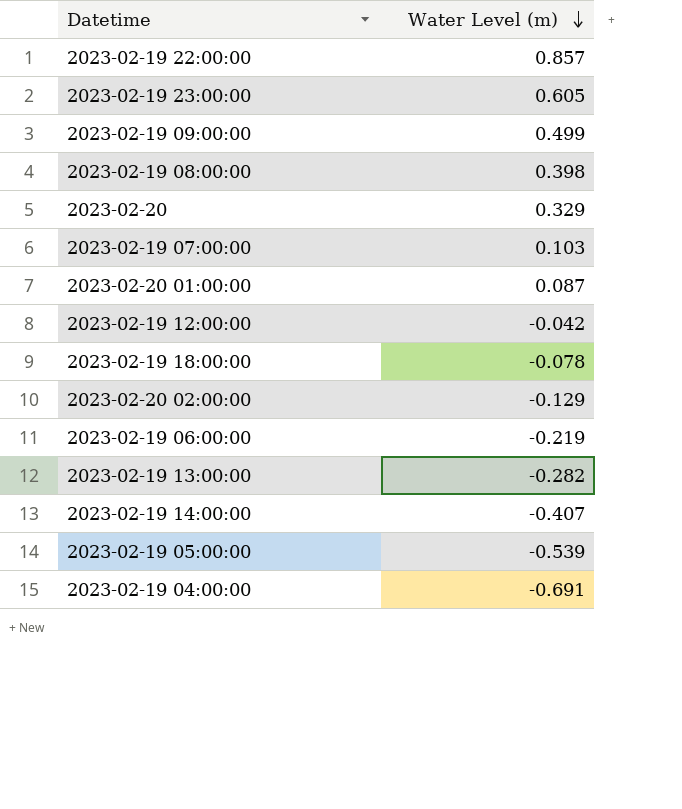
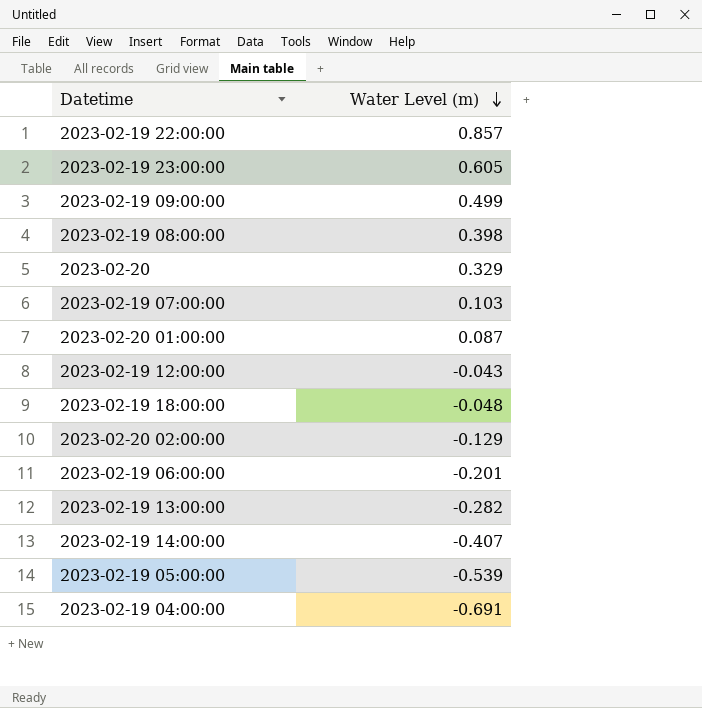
2023-02-19 12:00:00 | Water Level (m): -0.042 -> -0.043
2023-02-19 18:00:00 | Water Level (m): -0.078 -> -0.048
2023-02-19 06:00:00 | Water Level (m): -0.219 -> -0.201

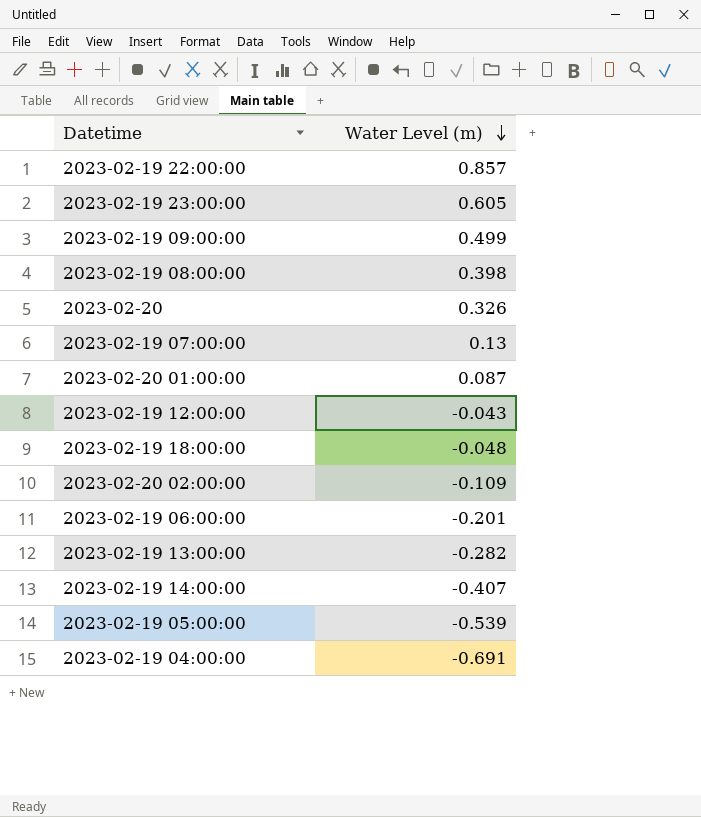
2023-02-20 | Water Level (m): 0.329 -> 0.326
2023-02-19 07:00:00 | Water Level (m): 0.103 -> 0.13
2023-02-20 02:00:00 | Water Level (m): -0.129 -> -0.109

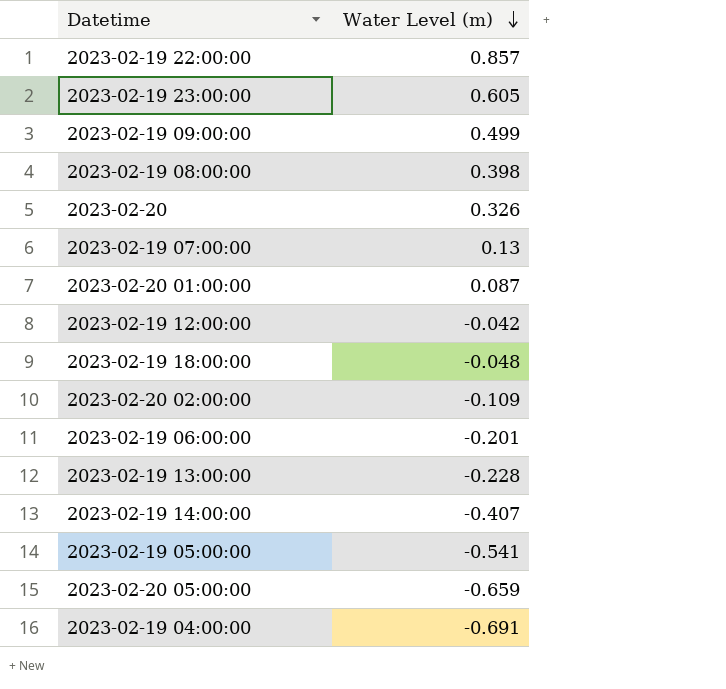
2023-02-19 12:00:00 | Water Level (m): -0.043 -> -0.042
2023-02-19 13:00:00 | Water Level (m): -0.282 -> -0.228
2023-02-19 05:00:00 | Water Level (m): -0.539 -> -0.541
row 2023-02-20 05:00:00: none -> -0.659

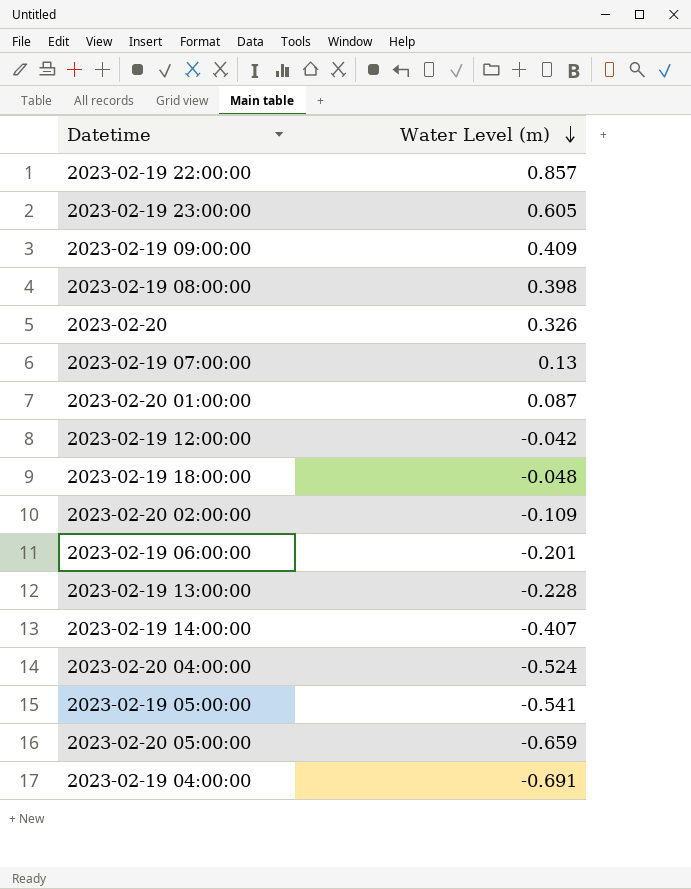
2023-02-19 09:00:00 | Water Level (m): 0.499 -> 0.409
row 2023-02-20 04:00:00: none -> -0.524

